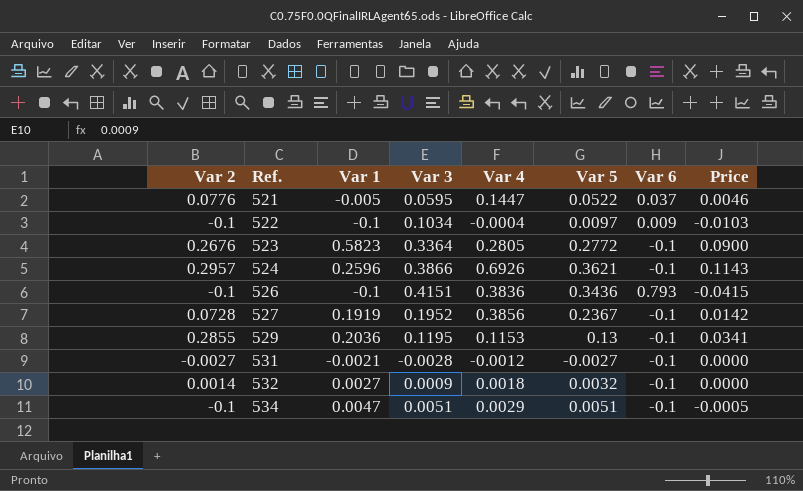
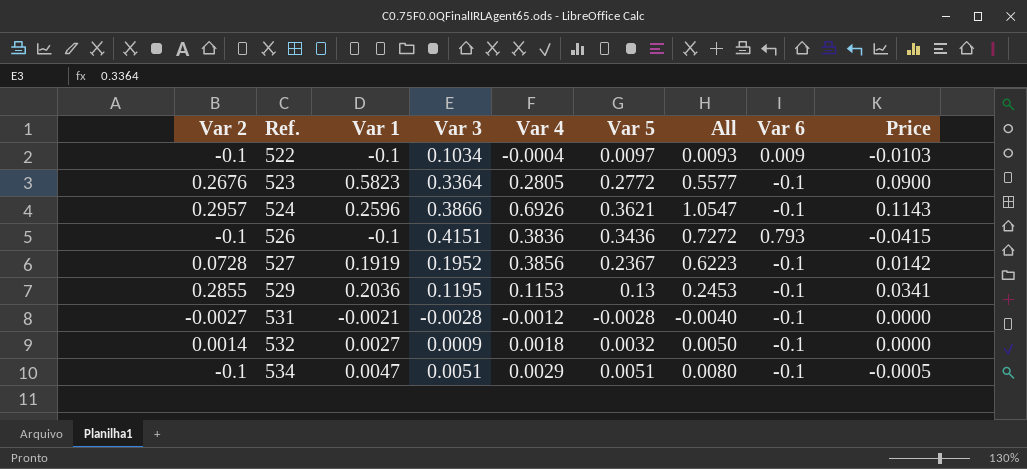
column All | formula: none -> [Var 4] + [Var 5]
row 521: 0.0776 | -0.005 | 0.0595 | 0.1447 | 0.0522 | 0.037 | 0.0046 -> none
531 | Var 5: -0.0027 -> -0.0028

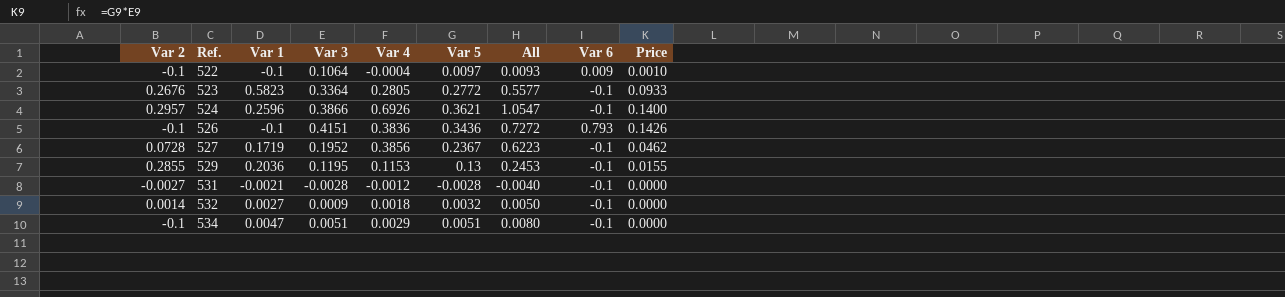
column Price | formula: [Var 2] * [Var 3] -> [Var 3] * [Var 5]
522 | Var 3: 0.1034 -> 0.1064
527 | Var 1: 0.1919 -> 0.1719

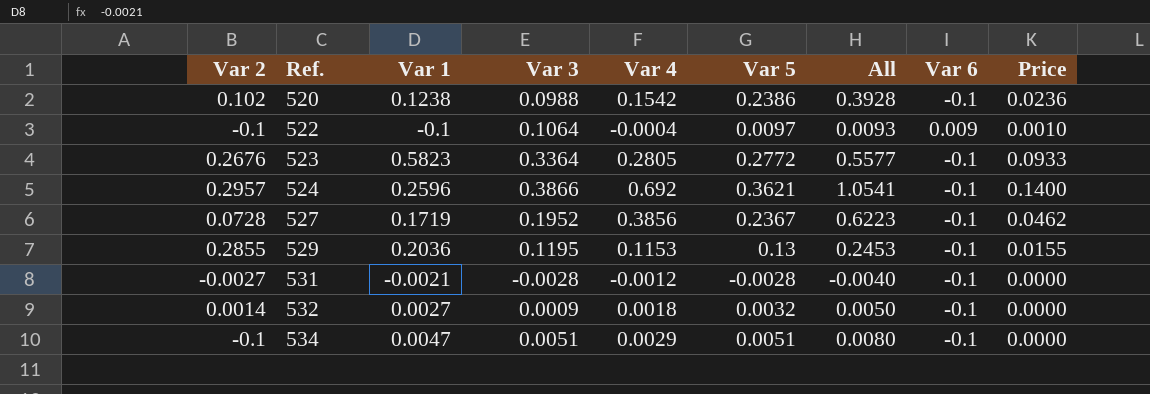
row 526: -0.1 | -0.1 | 0.4151 | 0.3836 | 0.3436 | 0.7272 | 0.793 | 0.1426 -> none
row 520: none -> 0.102 | 0.1238 | 0.0988 | 0.1542 | 0.2386 | 0.3928 | -0.1 | 0.0236
524 | Var 4: 0.6926 -> 0.692
524 | All: 1.0547 -> 1.0541

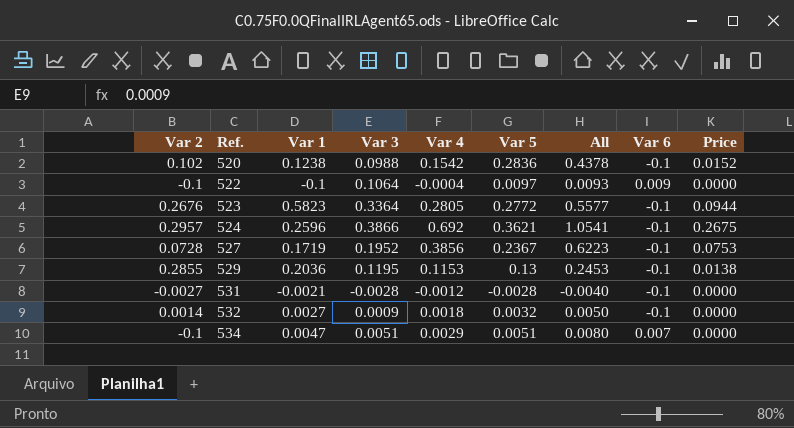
column Price | formula: [Var 3] * [Var 5] -> [Var 3] * [Var 4]
520 | Var 5: 0.2386 -> 0.2836
520 | All: 0.3928 -> 0.4378
534 | Var 6: -0.1 -> 0.007

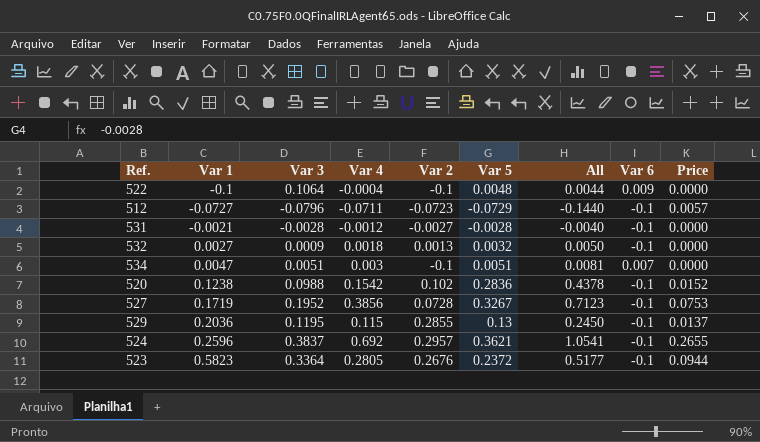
row order: Ref. ascending -> Var 1 ascending
column Var 2 | position: 1 -> 5
522 | Var 5: 0.0097 -> 0.0048
522 | All: 0.0093 -> 0.0044
row 512: none -> -0.0727 | -0.0796 | -0.0711 | -0.0723 | -0.0729 | -0.1440 | -0.1 | 0.0057
532 | Var 2: 0.0014 -> 0.0013
534 | Var 4: 0.0029 -> 0.003
534 | All: 0.0080 -> 0.0081
527 | Var 5: 0.2367 -> 0.3267
527 | All: 0.6223 -> 0.7123
529 | Var 4: 0.1153 -> 0.115
529 | All: 0.2453 -> 0.2450
529 | Price: 0.0138 -> 0.0137
524 | Var 3: 0.3866 -> 0.3837
524 | Price: 0.2675 -> 0.2655
523 | Var 5: 0.2772 -> 0.2372
523 | All: 0.5577 -> 0.5177

